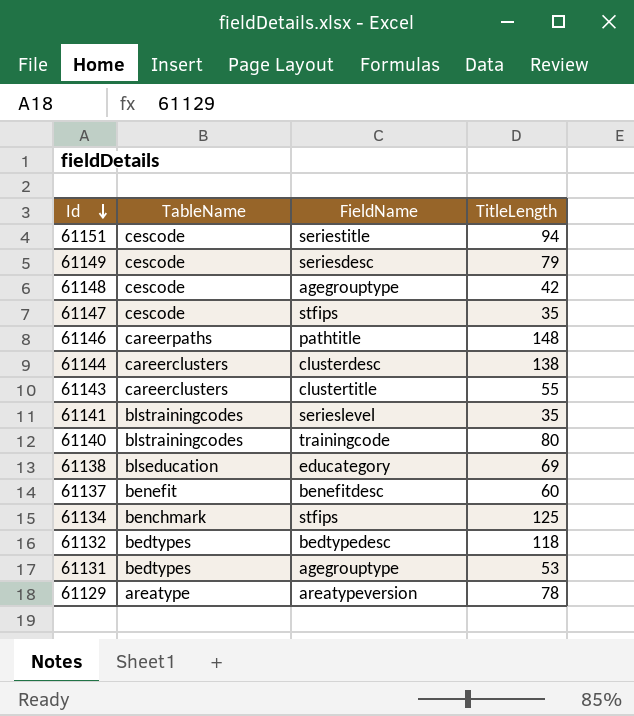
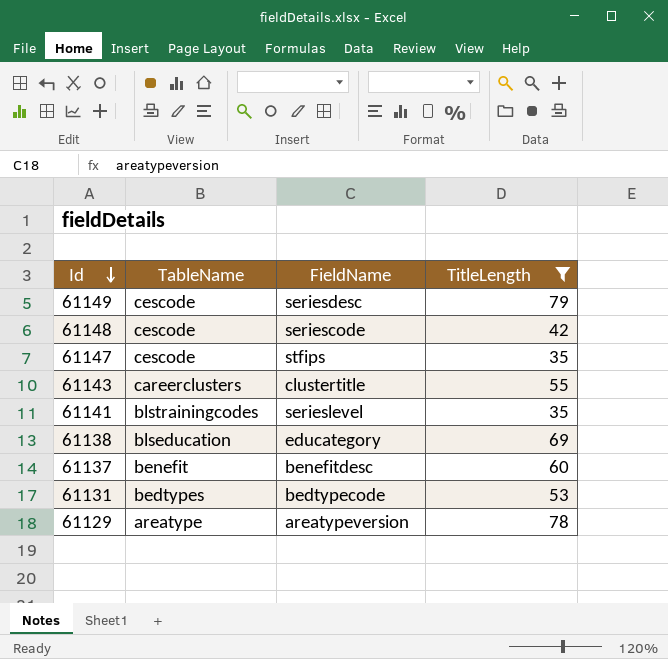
filter: none -> TitleLength <= 79
61148 | FieldName: agegrouptype -> seriescode
61131 | FieldName: agegrouptype -> bedtypecode

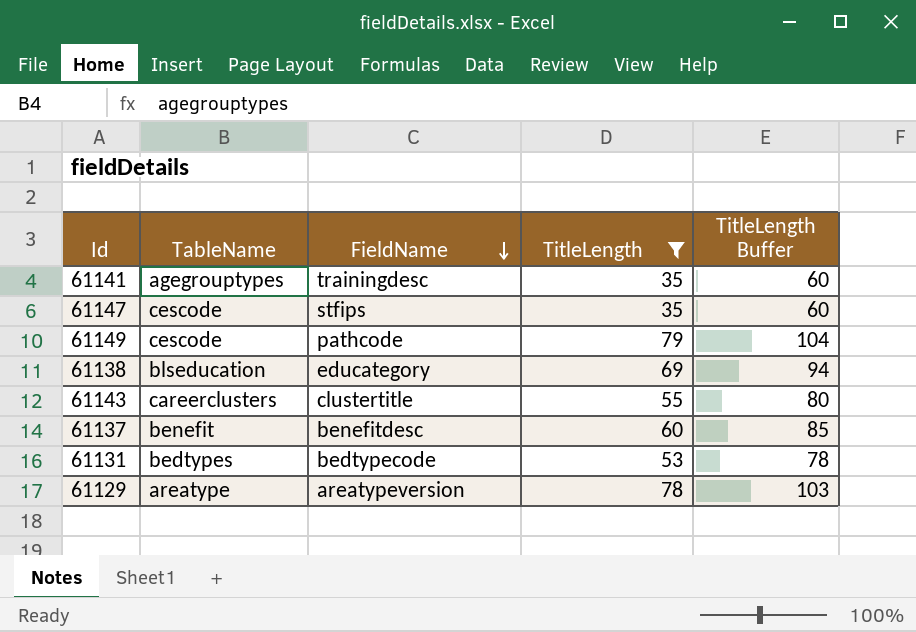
row order: Id descending -> FieldName descending
column TitleLength Buffer | formula: none -> [TitleLength] + 25
row 61148: cescode | seriescode | 42 -> none
61141 | TableName: blstrainingcodes -> agegrouptypes
61141 | FieldName: serieslevel -> trainingdesc
61149 | FieldName: seriesdesc -> pathcode

